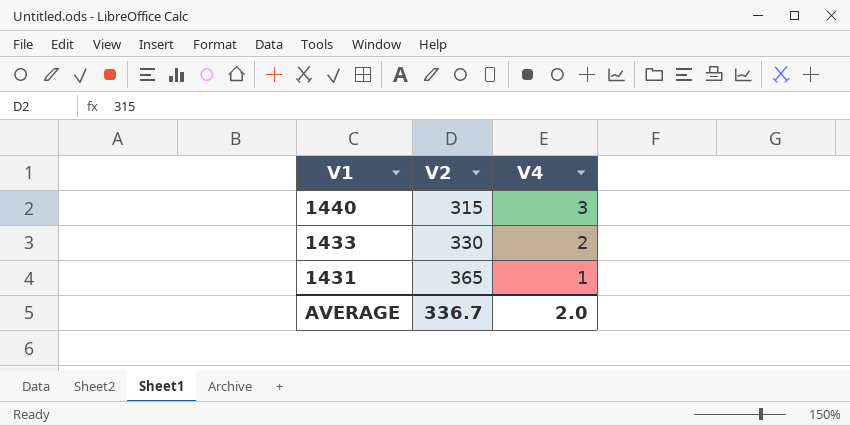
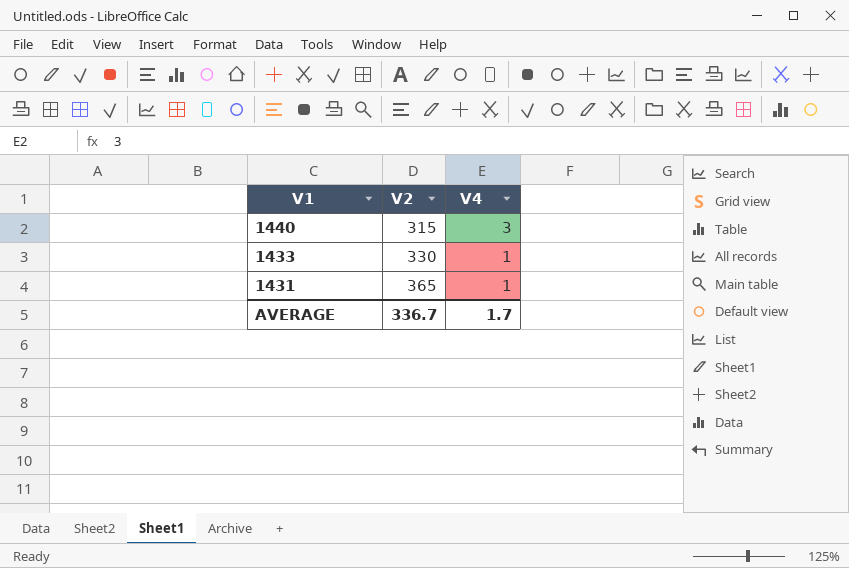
1433 | V4: 2 -> 1
AVERAGE | V4: 2.0 -> 1.7

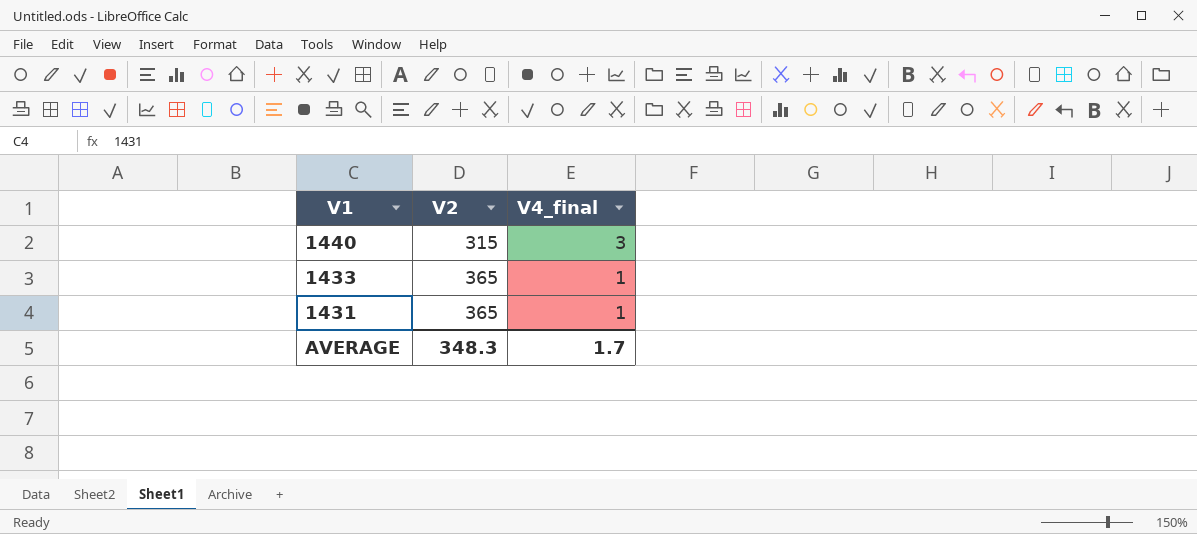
column name: V4 -> V4_final
1433 | V2: 330 -> 365
AVERAGE | V2: 336.7 -> 348.3

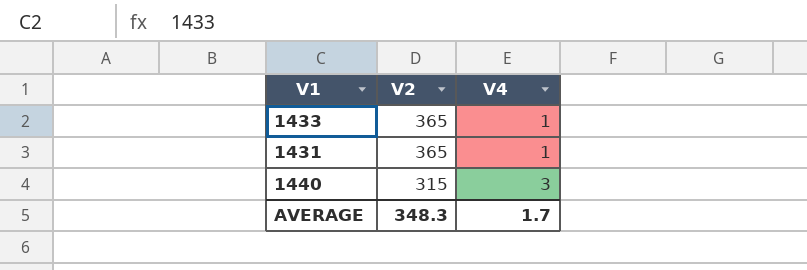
row order: V1 descending -> V2 descending
column name: V4_final -> V4

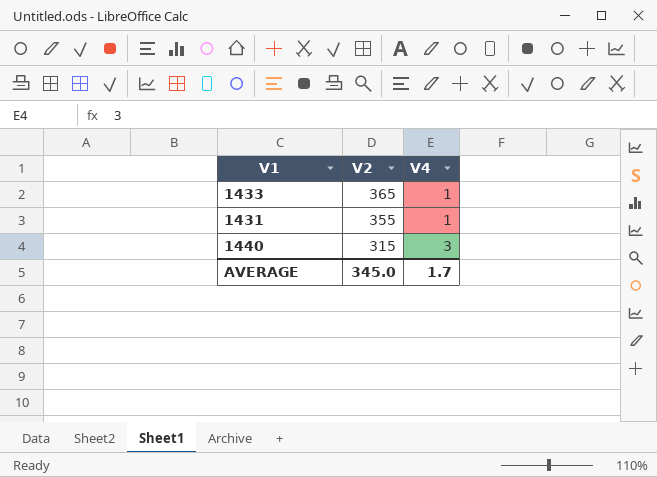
1431 | V2: 365 -> 355
AVERAGE | V2: 348.3 -> 345.0

